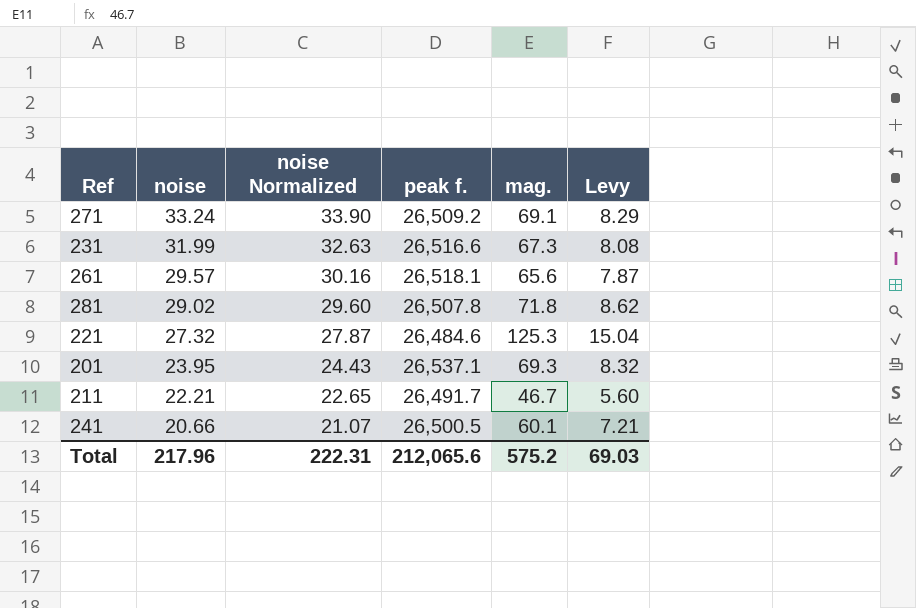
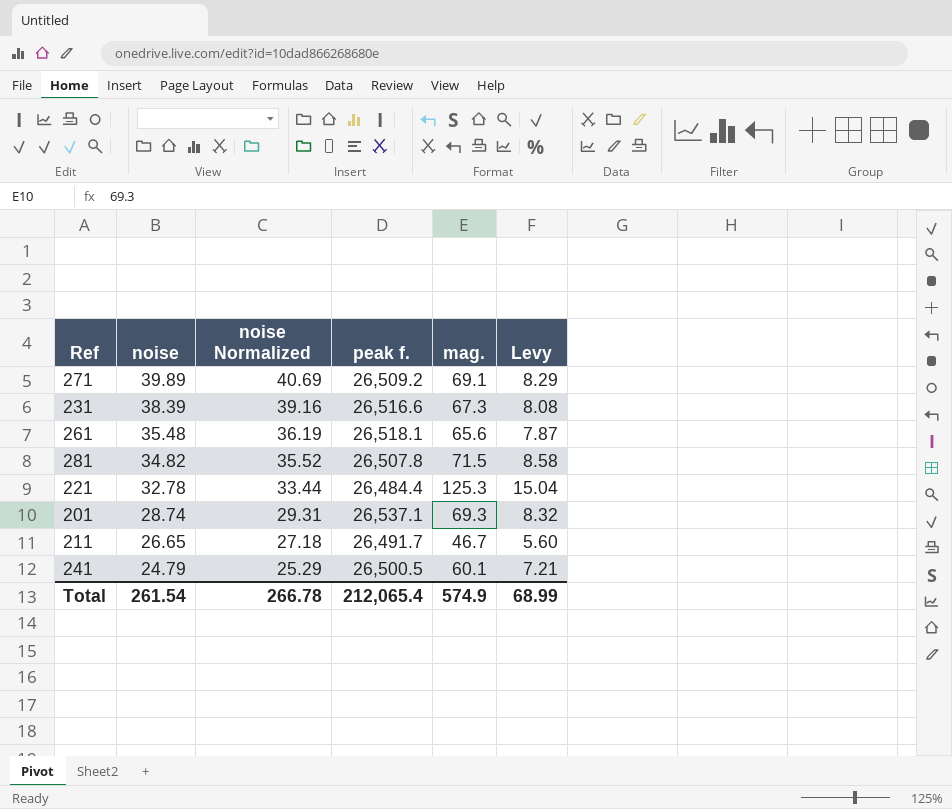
271 | noise: 33.24 -> 39.89
271 | noise Normalized: 33.90 -> 40.69
231 | noise: 31.99 -> 38.39
231 | noise Normalized: 32.63 -> 39.16
261 | noise: 29.57 -> 35.48
261 | noise Normalized: 30.16 -> 36.19
281 | noise: 29.02 -> 34.82
281 | noise Normalized: 29.60 -> 35.52
281 | mag.: 71.8 -> 71.5
281 | Levy: 8.62 -> 8.58
221 | noise: 27.32 -> 32.78
221 | noise Normalized: 27.87 -> 33.44
221 | peak f.: 26,484.6 -> 26,484.4
201 | noise: 23.95 -> 28.74
201 | noise Normalized: 24.43 -> 29.31
211 | noise: 22.21 -> 26.65
211 | noise Normalized: 22.65 -> 27.18
241 | noise: 20.66 -> 24.79
241 | noise Normalized: 21.07 -> 25.29
Total | noise: 217.96 -> 261.54
Total | noise Normalized: 222.31 -> 266.78
Total | peak f.: 212,065.6 -> 212,065.4
Total | mag.: 575.2 -> 574.9
Total | Levy: 69.03 -> 68.99

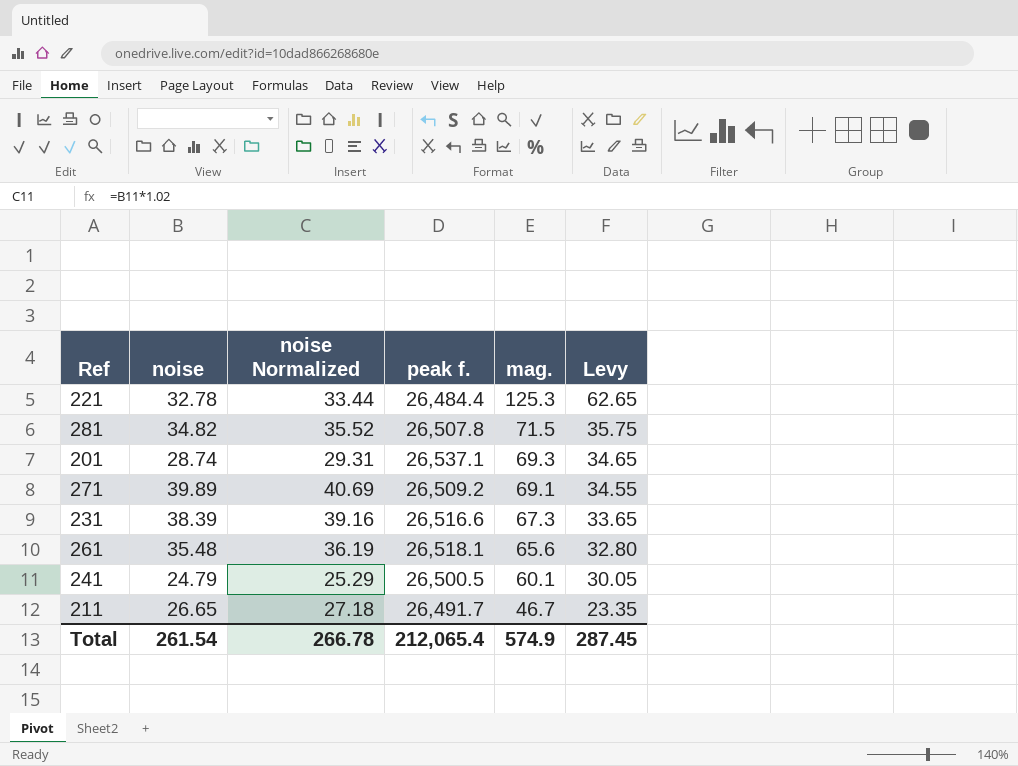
row order: noise descending -> mag. descending
column Levy | formula: [mag.] * 0.12 -> [mag.] * 0.5
Total | Levy: 68.99 -> 287.45

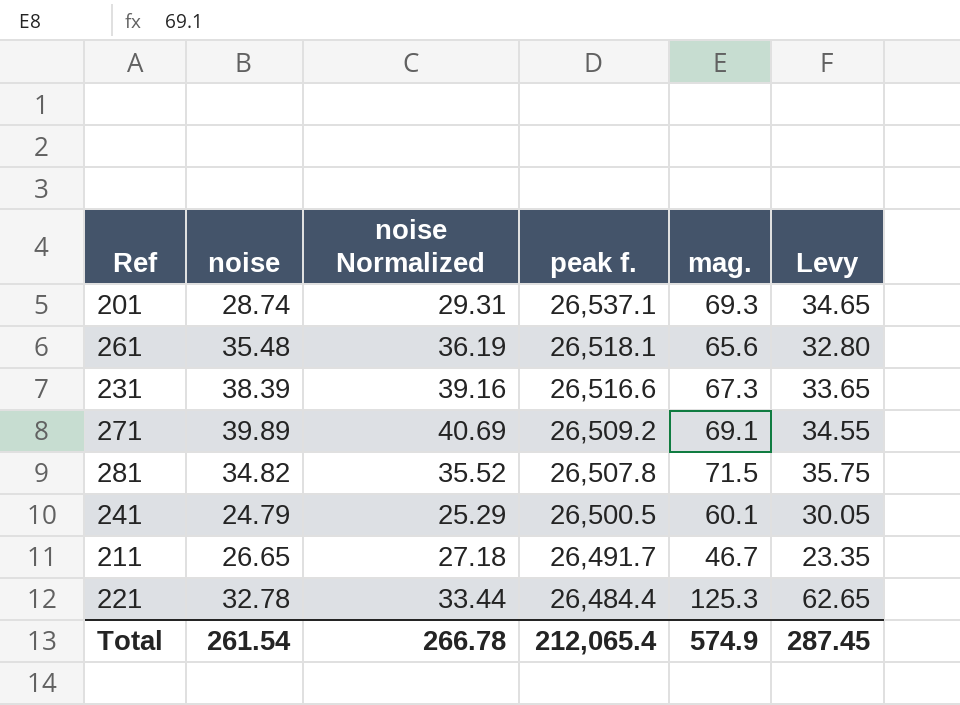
row order: mag. descending -> peak f. descending

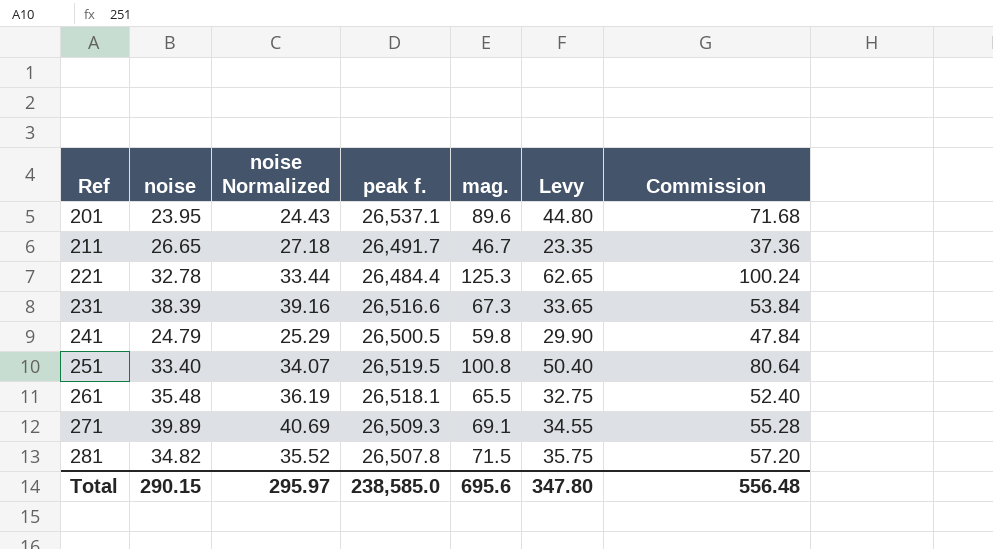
row order: peak f. descending -> Ref ascending
column Commission | formula: none -> [mag.] * 0.8
201 | noise: 28.74 -> 23.95
201 | noise Normalized: 29.31 -> 24.43
201 | mag.: 69.3 -> 89.6
201 | Levy: 34.65 -> 44.80
241 | mag.: 60.1 -> 59.8
241 | Levy: 30.05 -> 29.90
row 251: none -> 33.40 | 34.07 | 26,519.5 | 100.8 | 50.40 | 80.64
261 | mag.: 65.6 -> 65.5
261 | Levy: 32.80 -> 32.75
271 | peak f.: 26,509.2 -> 26,509.3
Total | noise: 261.54 -> 290.15
Total | noise Normalized: 266.78 -> 295.97
Total | peak f.: 212,065.4 -> 238,585.0
Total | mag.: 574.9 -> 695.6
Total | Levy: 287.45 -> 347.80

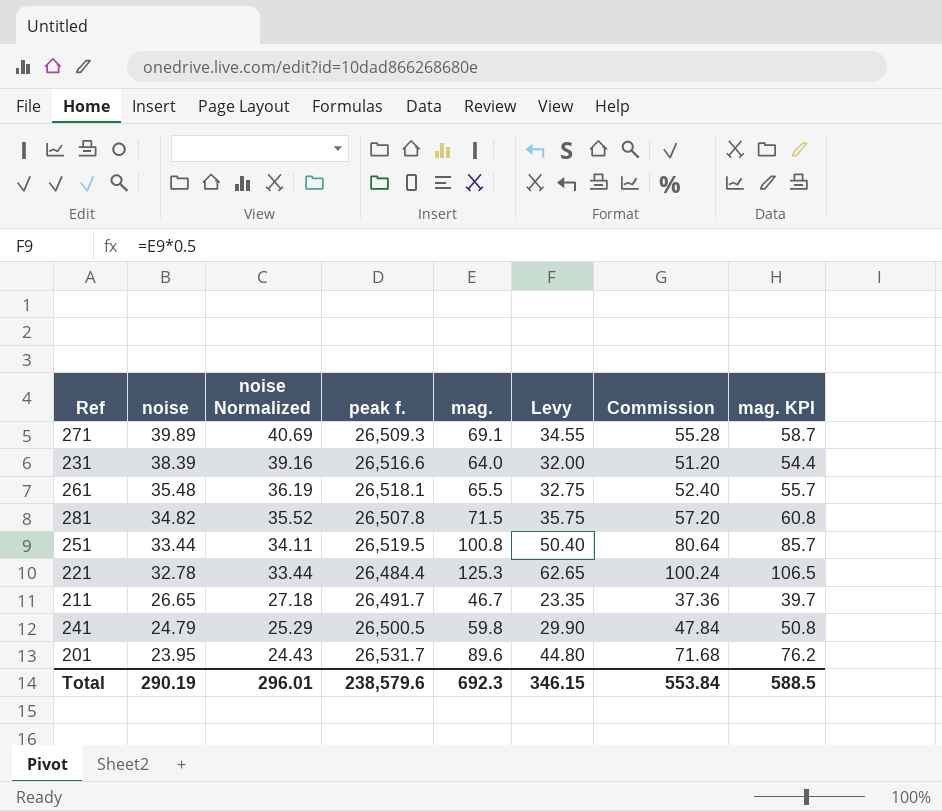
row order: Ref ascending -> noise descending
column mag. KPI | formula: none -> [mag.] * 0.85
231 | mag.: 67.3 -> 64.0
231 | Levy: 33.65 -> 32.00
231 | Commission: 53.84 -> 51.20
251 | noise: 33.40 -> 33.44
251 | noise Normalized: 34.07 -> 34.11
201 | peak f.: 26,537.1 -> 26,531.7
Total | noise: 290.15 -> 290.19
Total | noise Normalized: 295.97 -> 296.01
Total | peak f.: 238,585.0 -> 238,579.6
Total | mag.: 695.6 -> 692.3
Total | Levy: 347.80 -> 346.15
Total | Commission: 556.48 -> 553.84

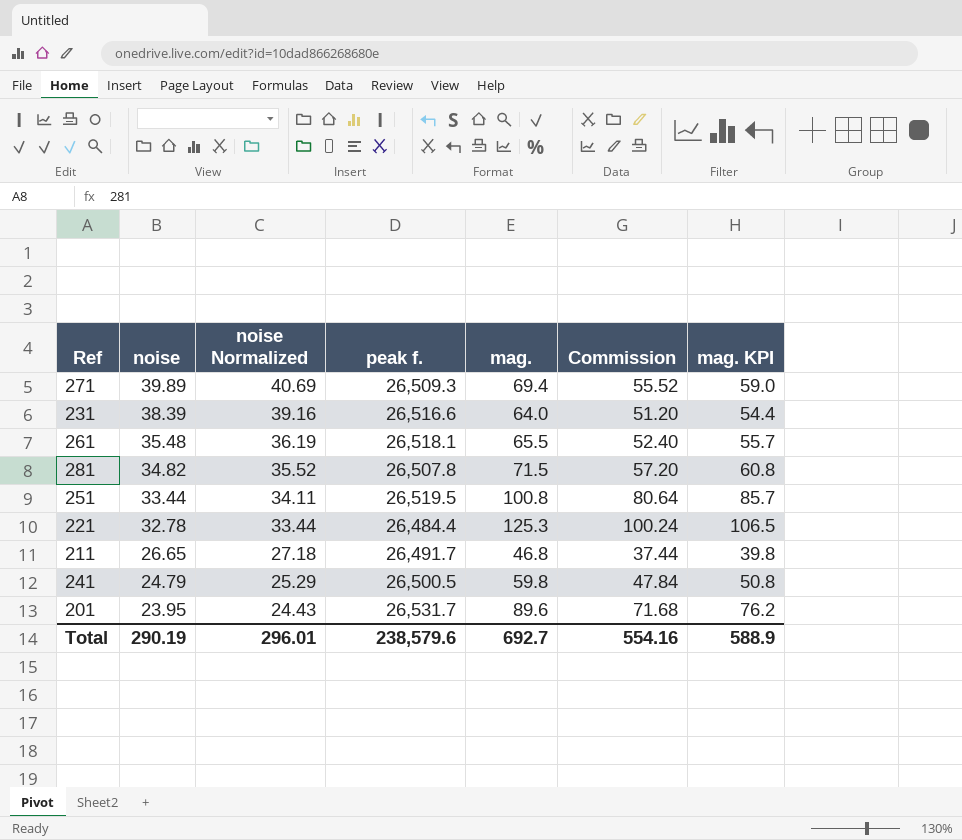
column Levy | formula: [mag.] * 0.5 -> none
271 | mag.: 69.1 -> 69.4
271 | Commission: 55.28 -> 55.52
271 | mag. KPI: 58.7 -> 59.0
211 | mag.: 46.7 -> 46.8
211 | Commission: 37.36 -> 37.44
211 | mag. KPI: 39.7 -> 39.8
Total | mag.: 692.3 -> 692.7
Total | Commission: 553.84 -> 554.16
Total | mag. KPI: 588.5 -> 588.9

